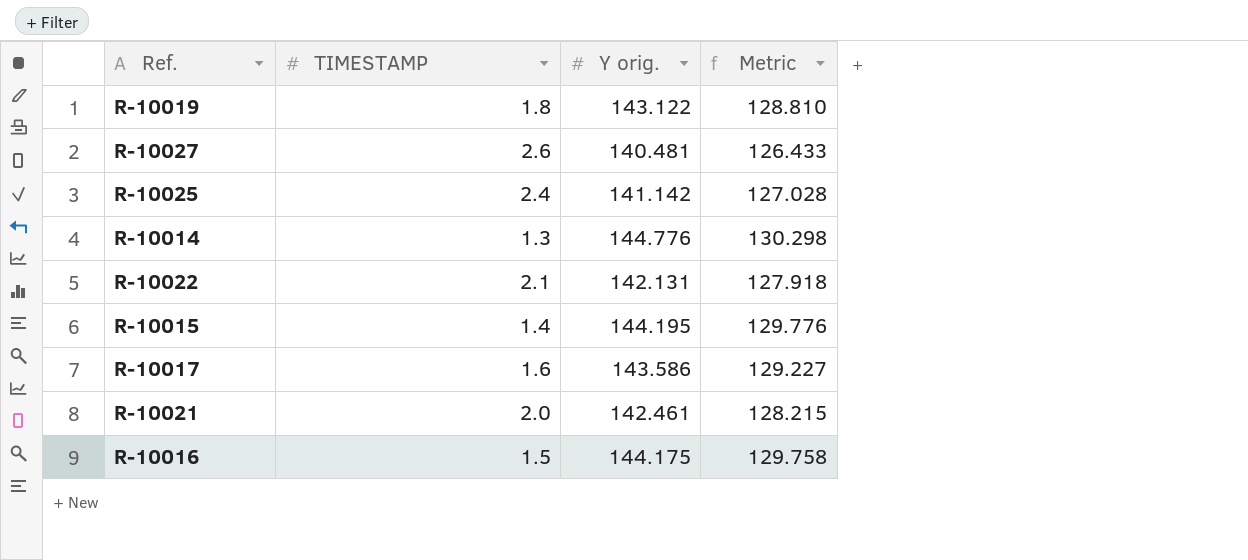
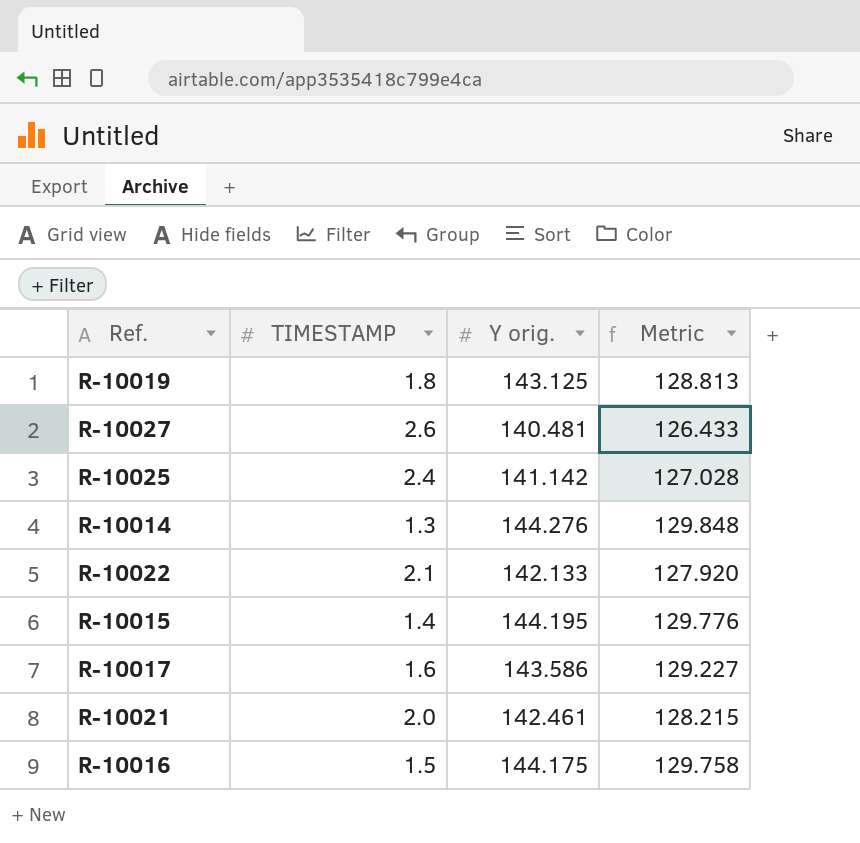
R-10019 | Y orig.: 143.122 -> 143.125
R-10019 | Metric: 128.810 -> 128.813
R-10014 | Y orig.: 144.776 -> 144.276
R-10014 | Metric: 130.298 -> 129.848
R-10022 | Y orig.: 142.131 -> 142.133
R-10022 | Metric: 127.918 -> 127.920

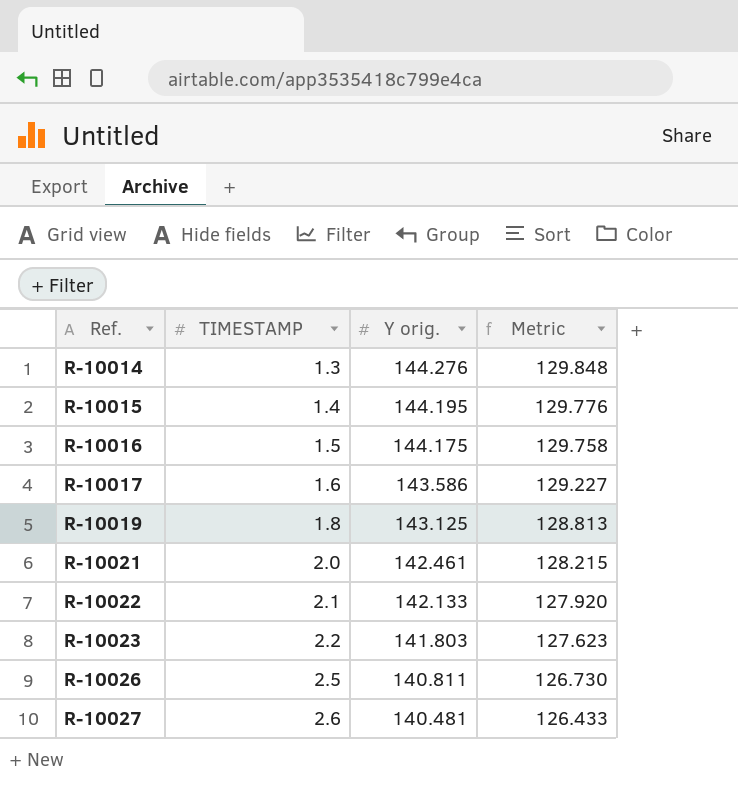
row order: none -> Ref. ascending
row R-10025: 2.4 | 141.142 | 127.028 -> none
row R-10023: none -> 2.2 | 141.803 | 127.623
row R-10026: none -> 2.5 | 140.811 | 126.730

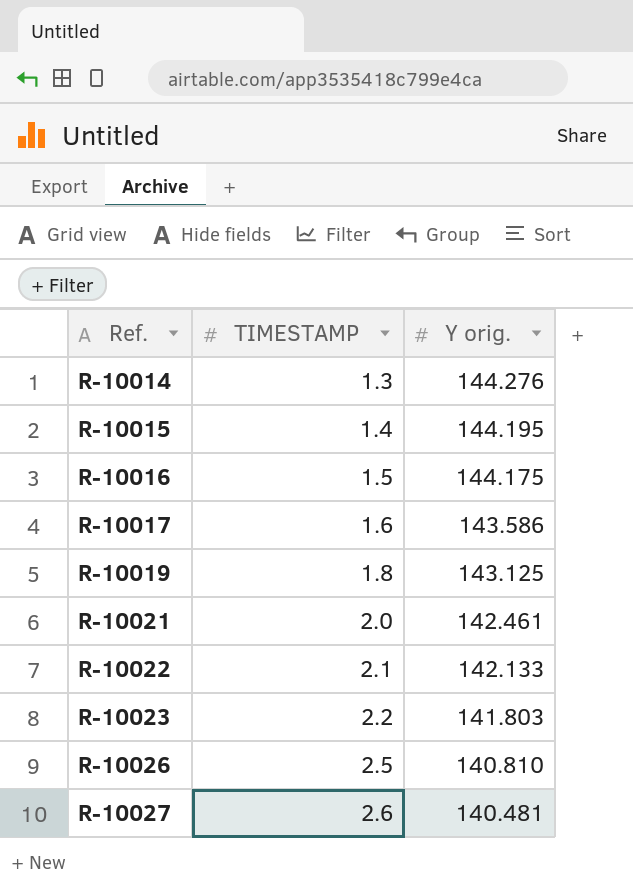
column Metric | formula: [Y orig.] * 0.9 -> none
R-10026 | Y orig.: 140.811 -> 140.810

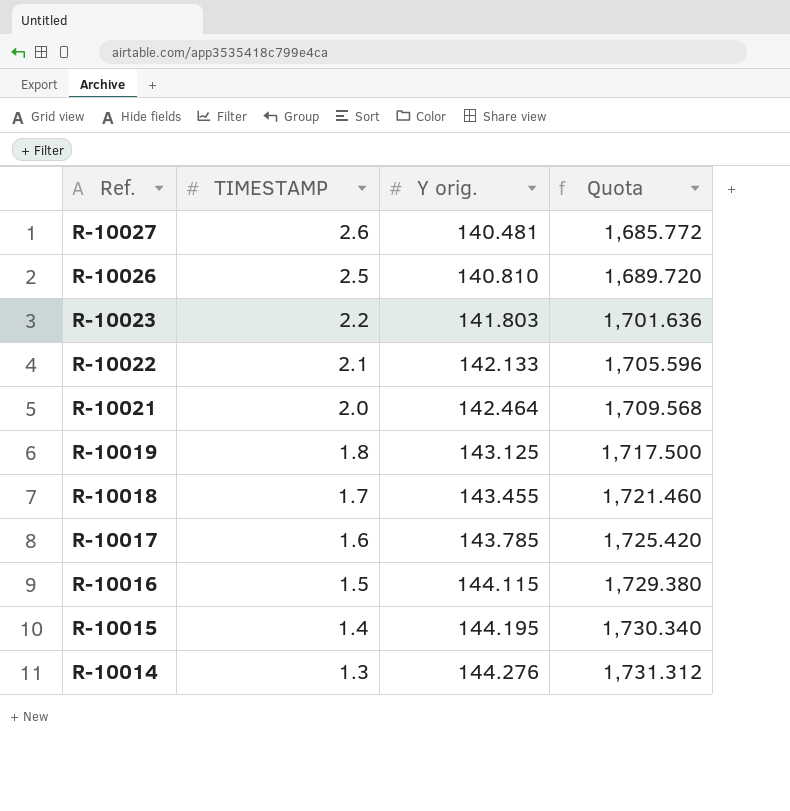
row order: Ref. ascending -> Ref. descending
column Quota | formula: none -> [Y orig.] * 12
R-10021 | Y orig.: 142.461 -> 142.464
row R-10018: none -> 1.7 | 143.455 | 1,721.460
R-10017 | Y orig.: 143.586 -> 143.785
R-10016 | Y orig.: 144.175 -> 144.115

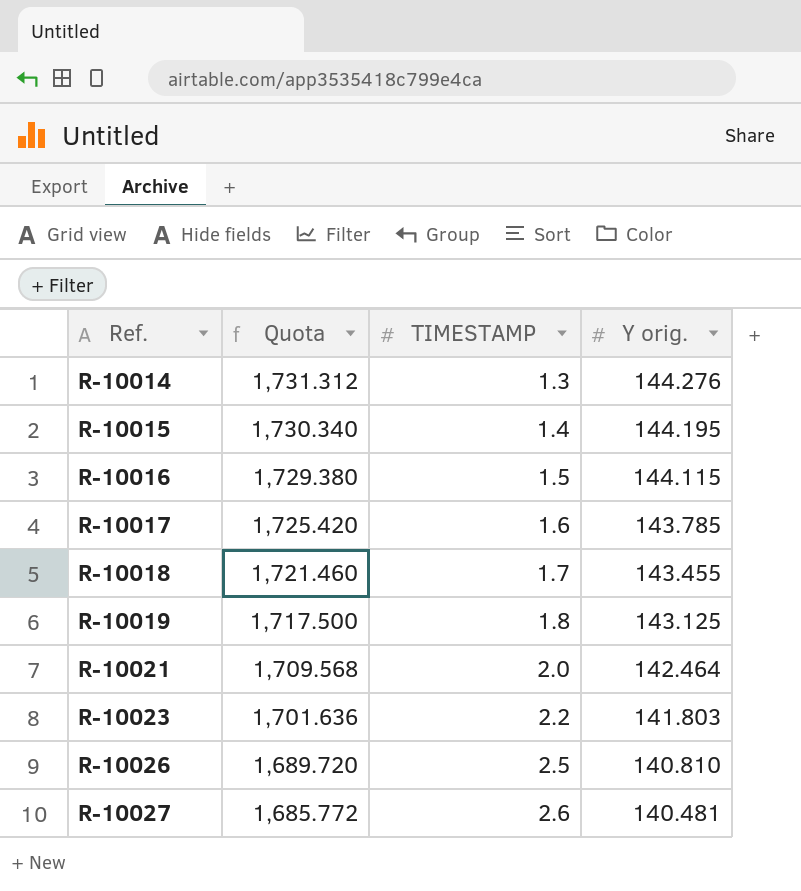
row order: Ref. descending -> Ref. ascending
column Quota | position: 4 -> 2
row R-10022: 2.1 | 142.133 | 1,705.596 -> none

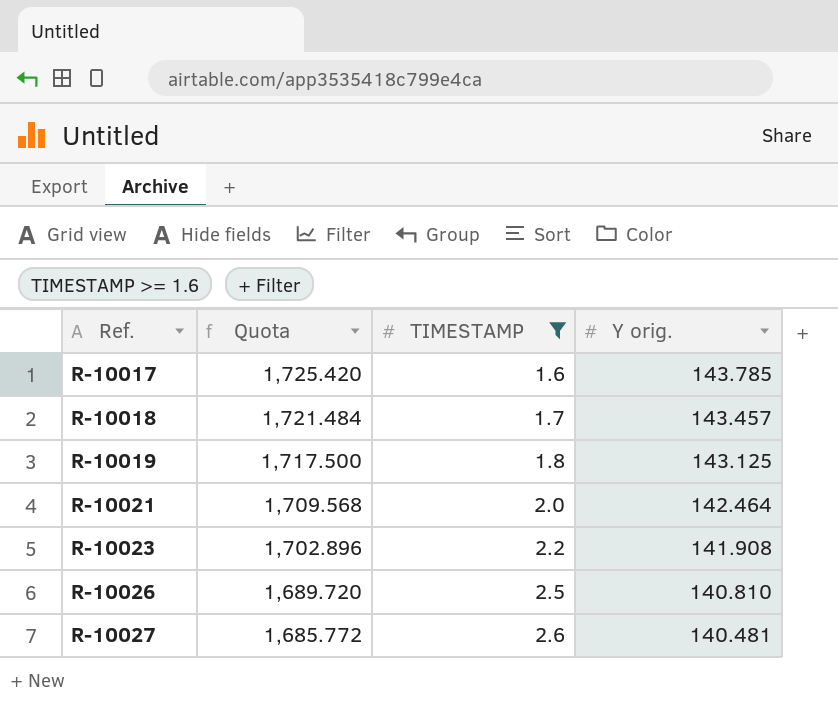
filter: none -> TIMESTAMP >= 1.6
R-10018 | Quota: 1,721.460 -> 1,721.484
R-10018 | Y orig.: 143.455 -> 143.457
R-10023 | Quota: 1,701.636 -> 1,702.896
R-10023 | Y orig.: 141.803 -> 141.908

